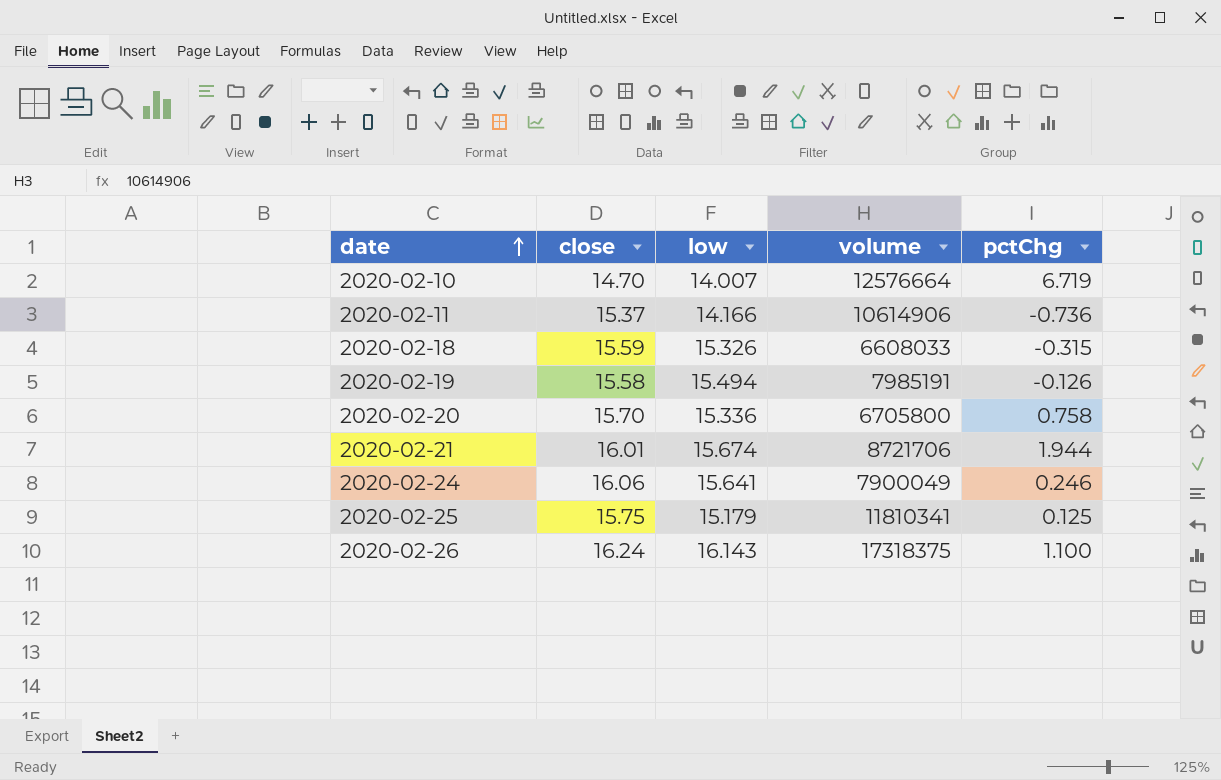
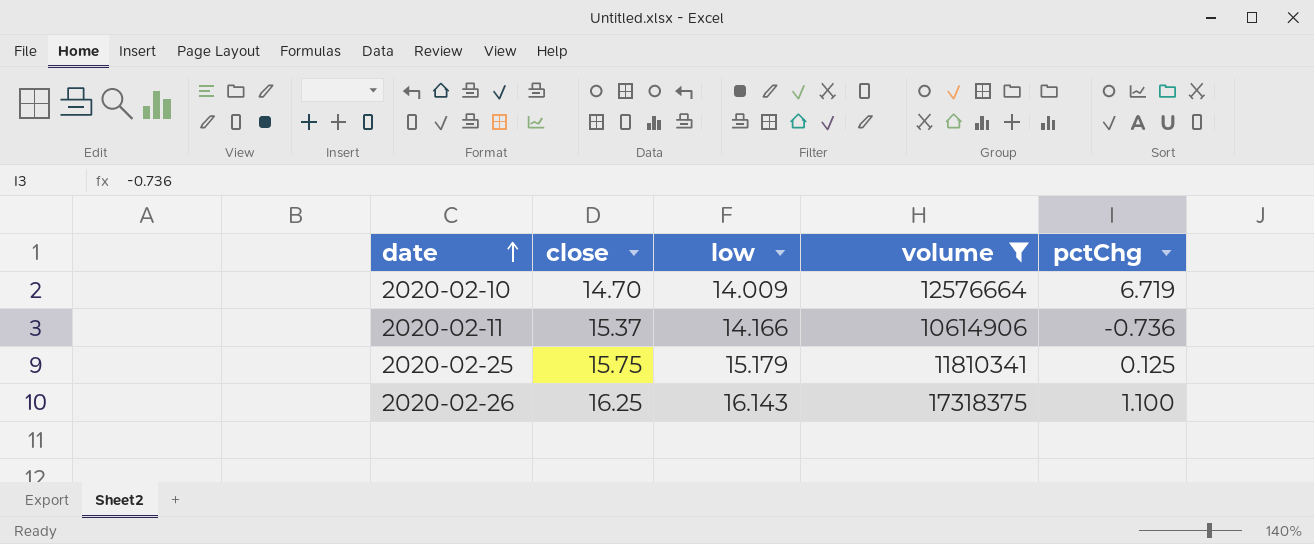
filter: none -> volume >= 10614906
2020-02-10 | low: 14.007 -> 14.009
2020-02-26 | close: 16.24 -> 16.25

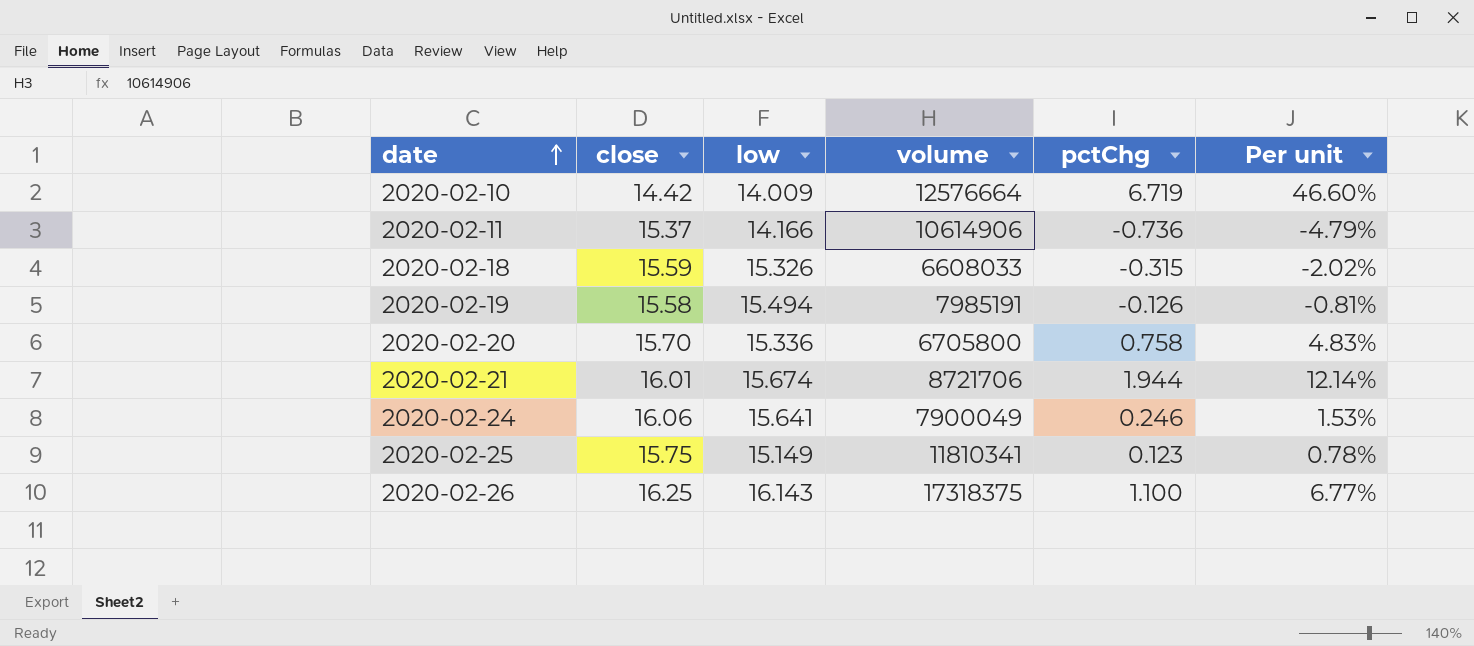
filter: volume >= 10614906 -> none
column Per unit | formula: none -> [pctChg] / [close]
2020-02-10 | close: 14.70 -> 14.42
2020-02-25 | low: 15.179 -> 15.149
2020-02-25 | pctChg: 0.125 -> 0.123

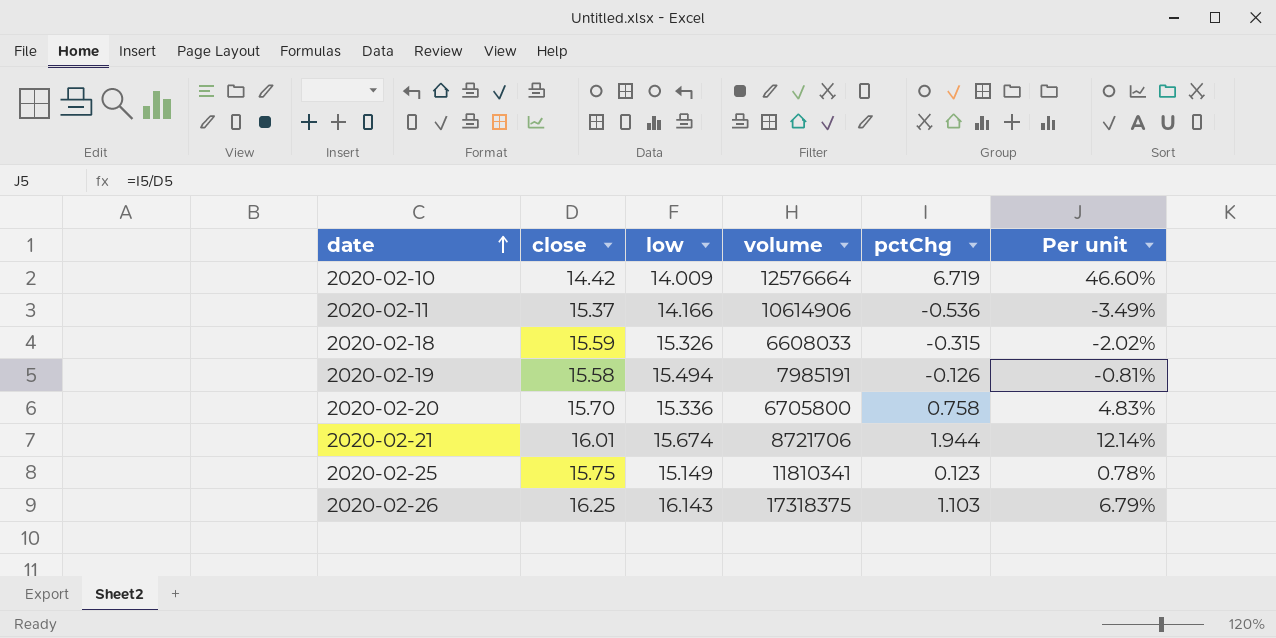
row 2020-02-24: 16.06 | 15.641 | 7900049 | 0.246 | 1.53% -> none
2020-02-11 | pctChg: -0.736 -> -0.536
2020-02-11 | Per unit: -4.79% -> -3.49%
2020-02-26 | pctChg: 1.100 -> 1.103
2020-02-26 | Per unit: 6.77% -> 6.79%

